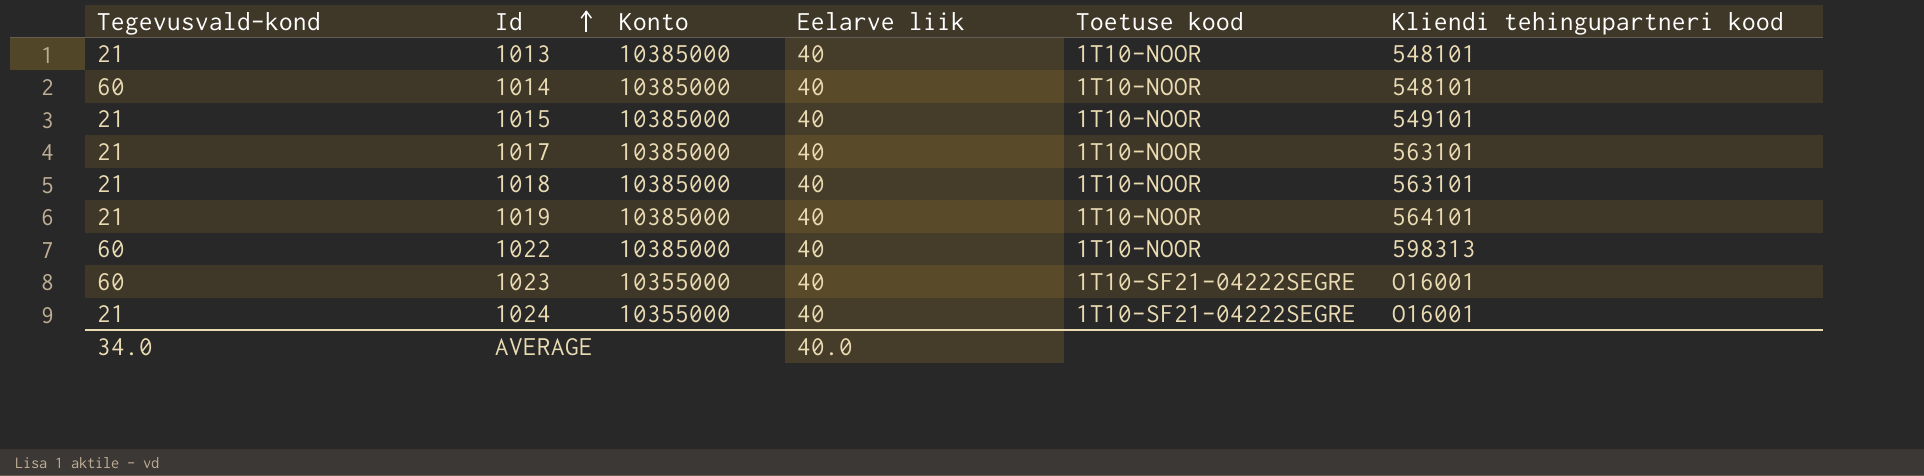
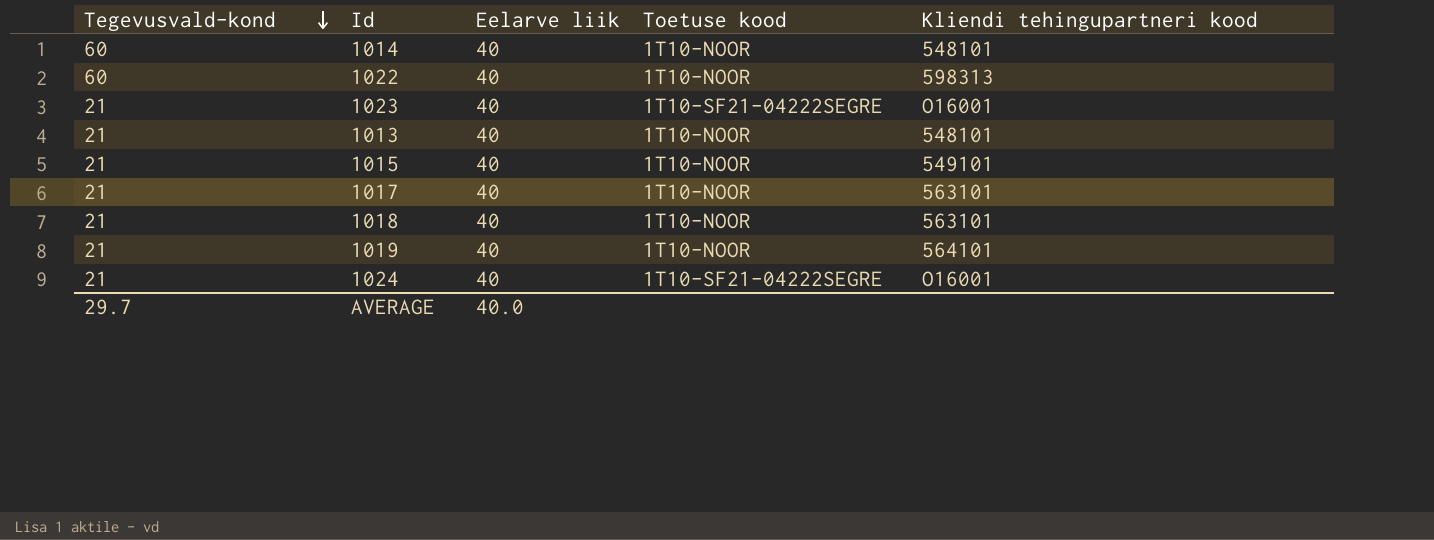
row order: Id ascending -> Tegevusvald-kond descending
column Konto | position: 3 -> none
1023 | Tegevusvald-kond: 60 -> 21
AVERAGE | Tegevusvald-kond: 34.0 -> 29.7

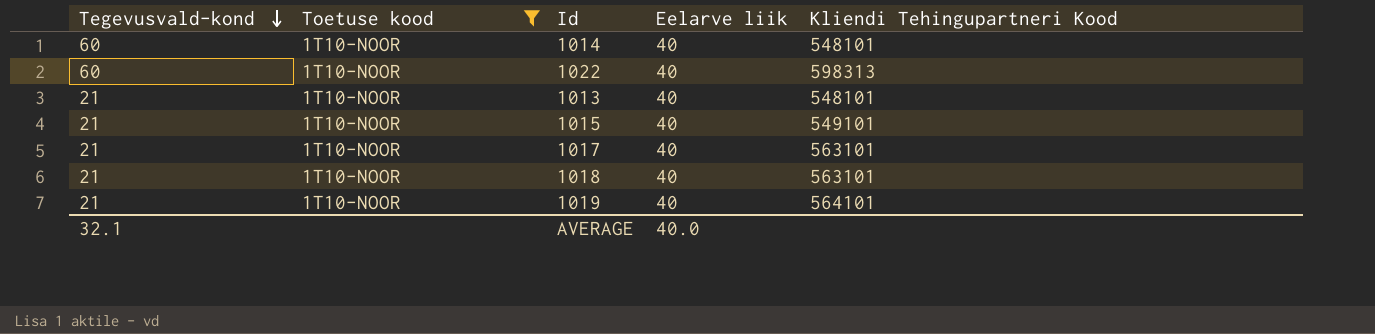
filter: none -> Toetuse kood = 1T10-NOOR
column Toetuse kood | position: 4 -> 2
column name: Kliendi tehingupartneri kood -> Kliendi Tehingupartneri Kood
AVERAGE | Tegevusvald-kond: 29.7 -> 32.1

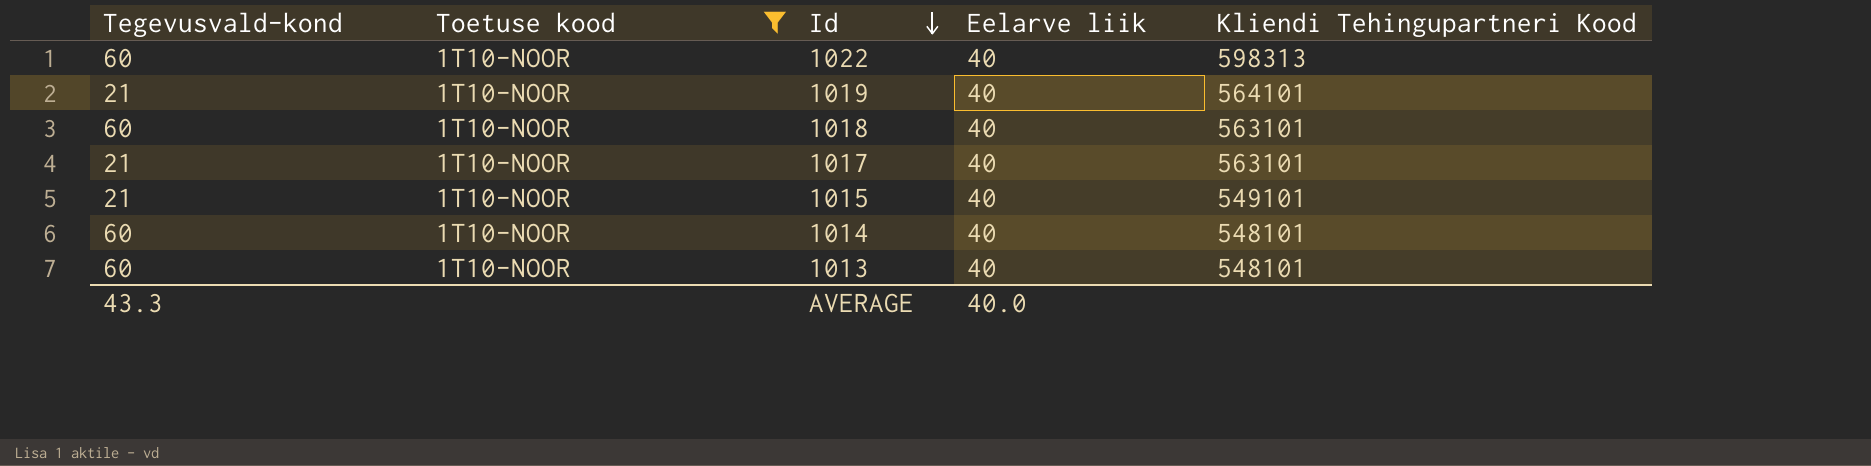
row order: Tegevusvald-kond descending -> Id descending
1018 | Tegevusvald-kond: 21 -> 60
1013 | Tegevusvald-kond: 21 -> 60
AVERAGE | Tegevusvald-kond: 32.1 -> 43.3

